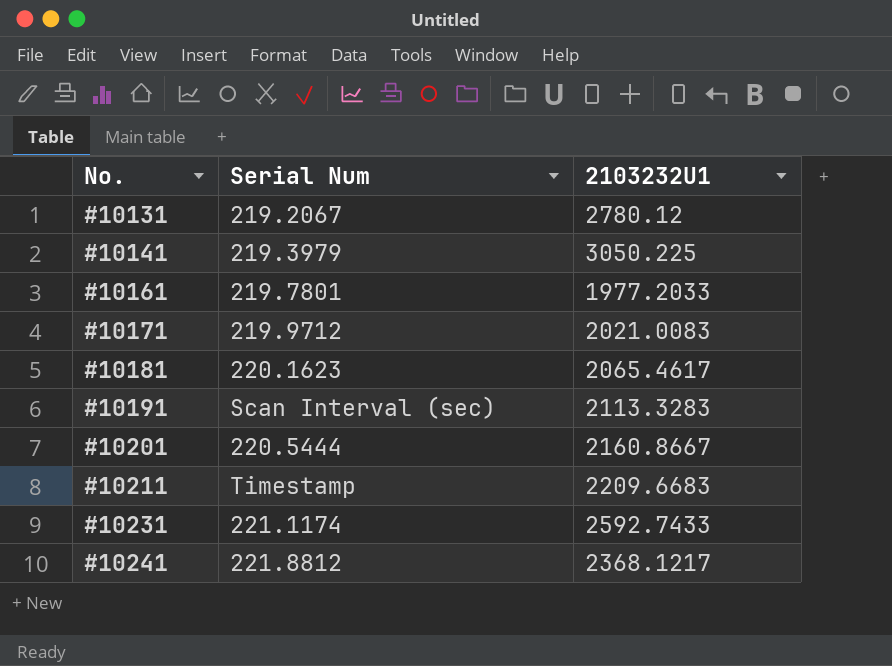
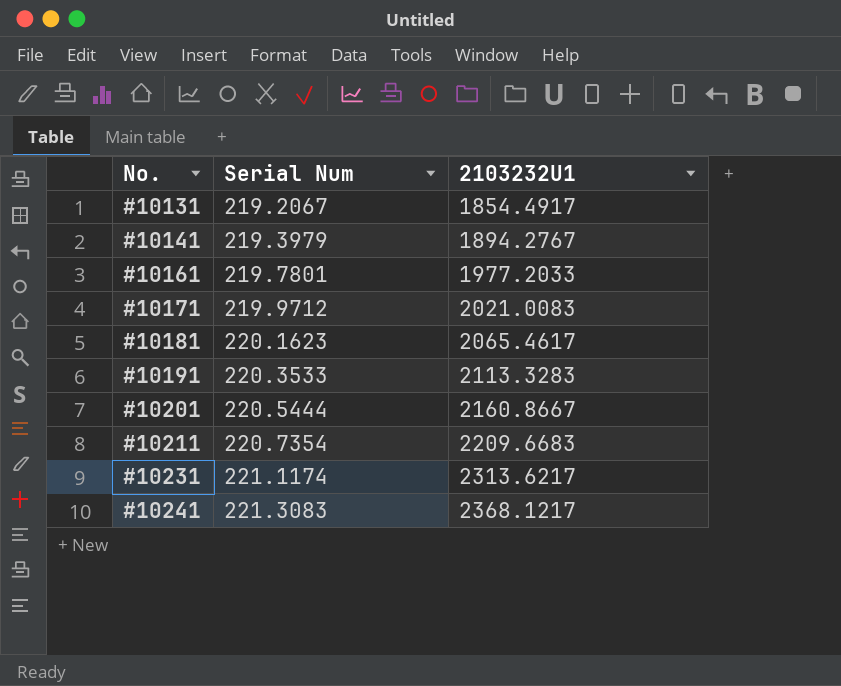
#10131 | 2103232U1: 2780.12 -> 1854.4917
#10141 | 2103232U1: 3050.225 -> 1894.2767
#10191 | Serial Num: Scan Interval (sec) -> 220.3533
#10211 | Serial Num: Timestamp -> 220.7354
#10231 | 2103232U1: 2592.7433 -> 2313.6217
#10241 | Serial Num: 221.8812 -> 221.3083

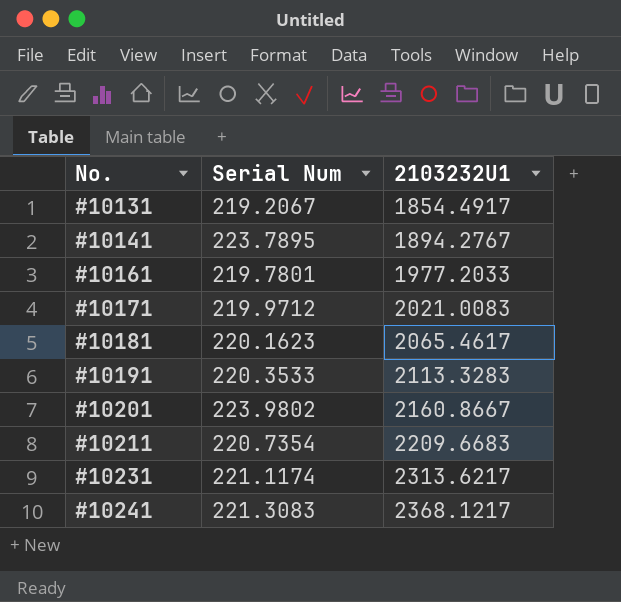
#10141 | Serial Num: 219.3979 -> 223.7895
#10201 | Serial Num: 220.5444 -> 223.9802

